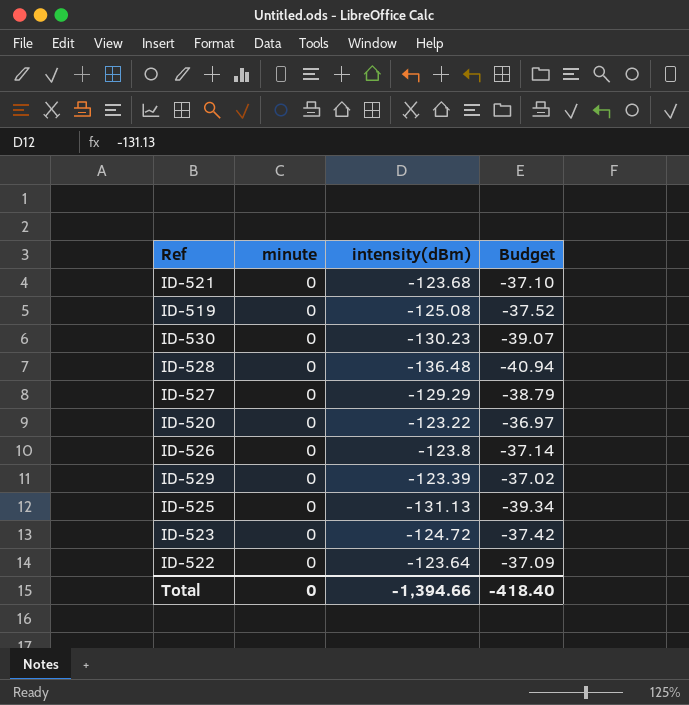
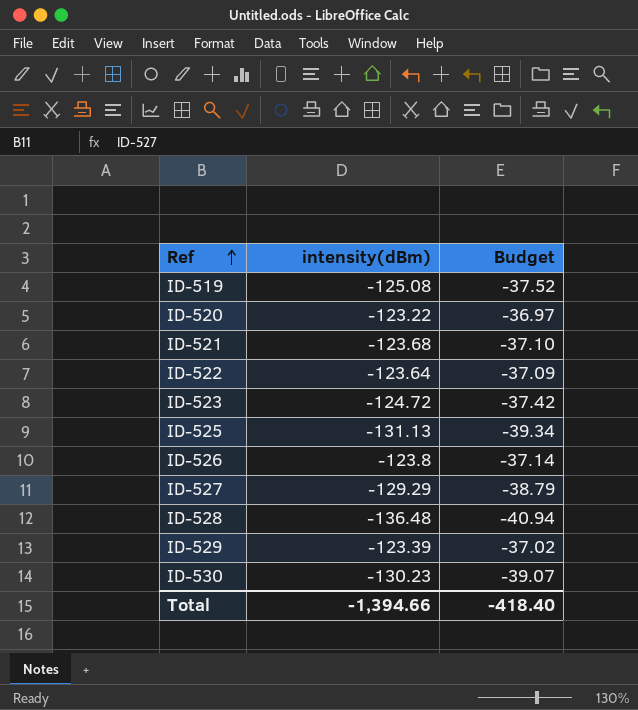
row order: none -> Ref ascending
column minute | position: 2 -> none

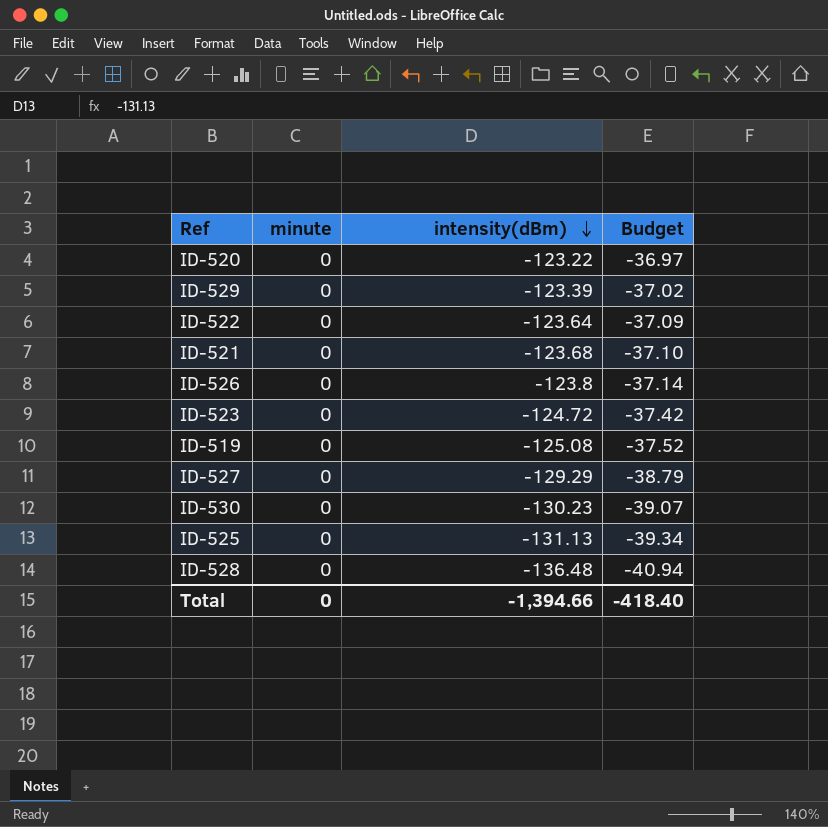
row order: Ref ascending -> intensity(dBm) descending
column minute | position: none -> 2

